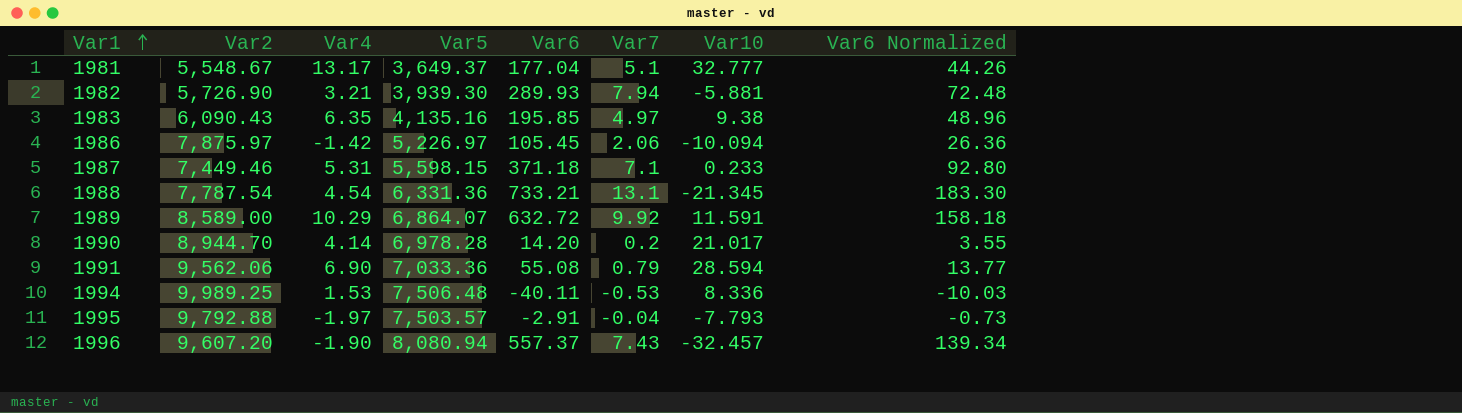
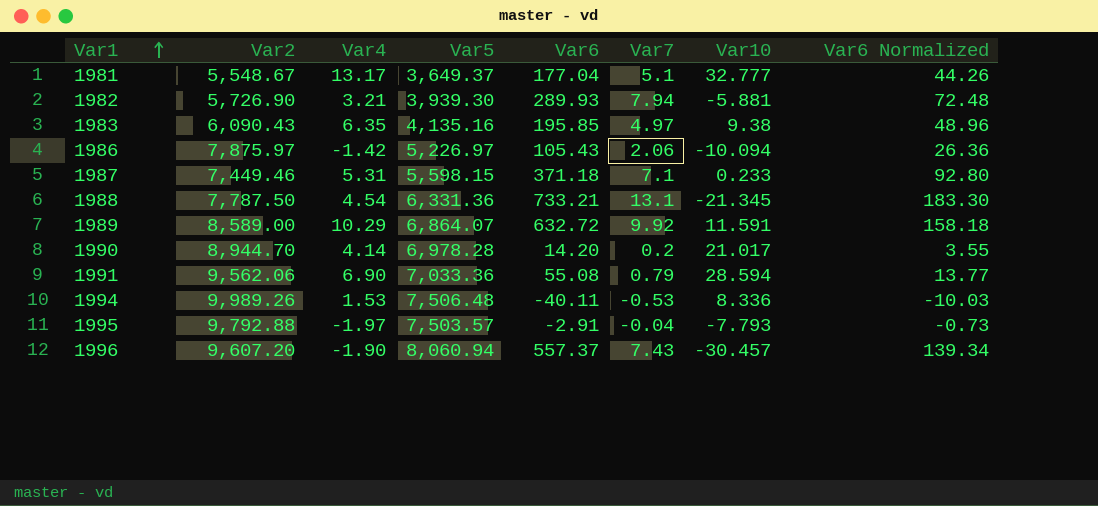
1986 | Var6: 105.45 -> 105.43
1988 | Var2: 7,787.54 -> 7,787.50
1994 | Var2: 9,989.25 -> 9,989.26
1996 | Var5: 8,080.94 -> 8,060.94
1996 | Var10: -32.457 -> -30.457

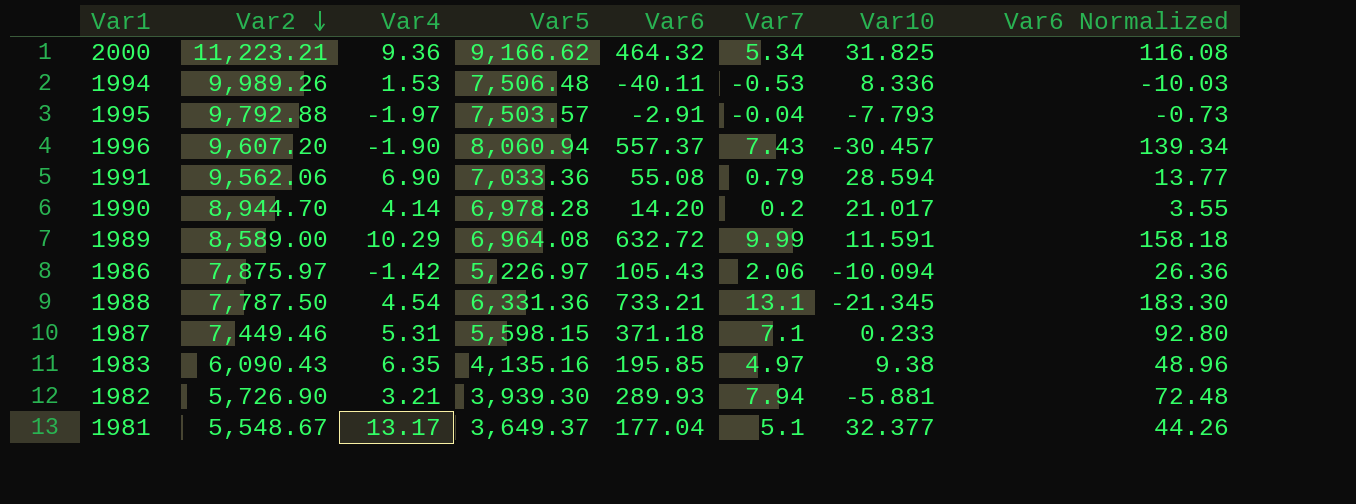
row order: Var1 ascending -> Var2 descending
row 2000: none -> 11,223.21 | 9.36 | 9,166.62 | 464.32 | 5.34 | 31.825 | 116.08
1989 | Var5: 6,864.07 -> 6,964.08
1989 | Var7: 9.92 -> 9.99
1981 | Var10: 32.777 -> 32.377

